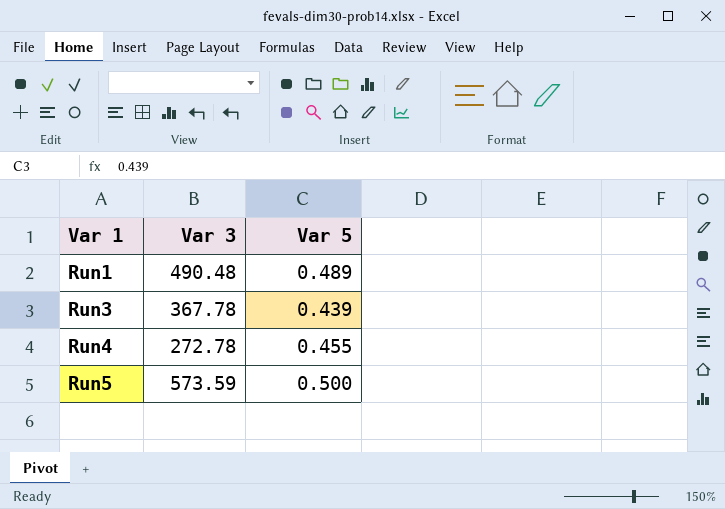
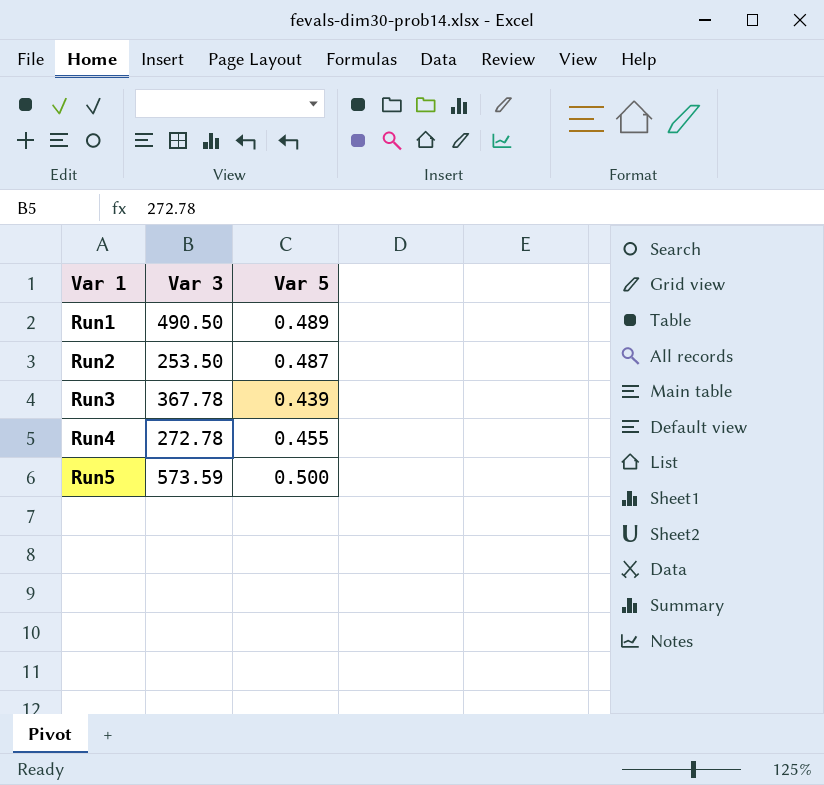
Run1 | Var 3: 490.48 -> 490.50
row Run2: none -> 253.50 | 0.487

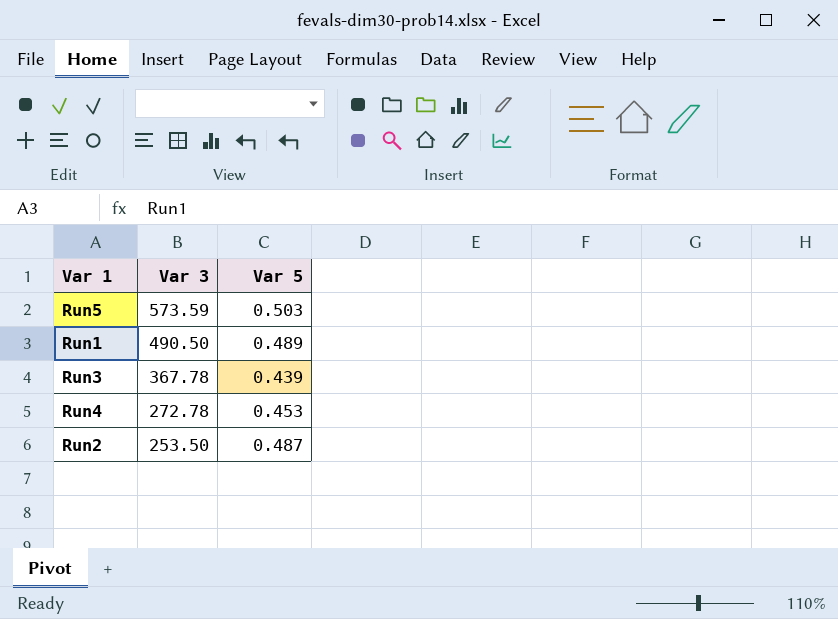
row order: Var 1 ascending -> Var 3 descending
Run5 | Var 5: 0.500 -> 0.503
Run4 | Var 5: 0.455 -> 0.453

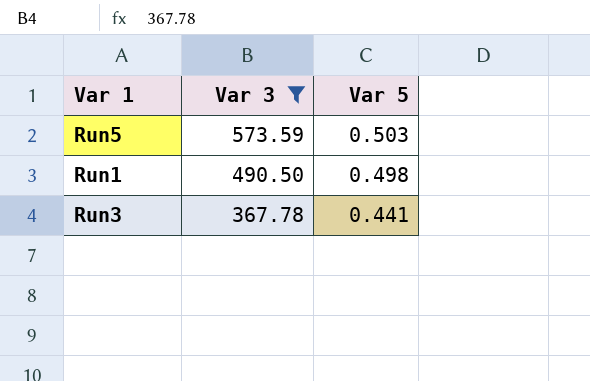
filter: none -> Var 3 >= 367.78
Run1 | Var 5: 0.489 -> 0.498
Run3 | Var 5: 0.439 -> 0.441

